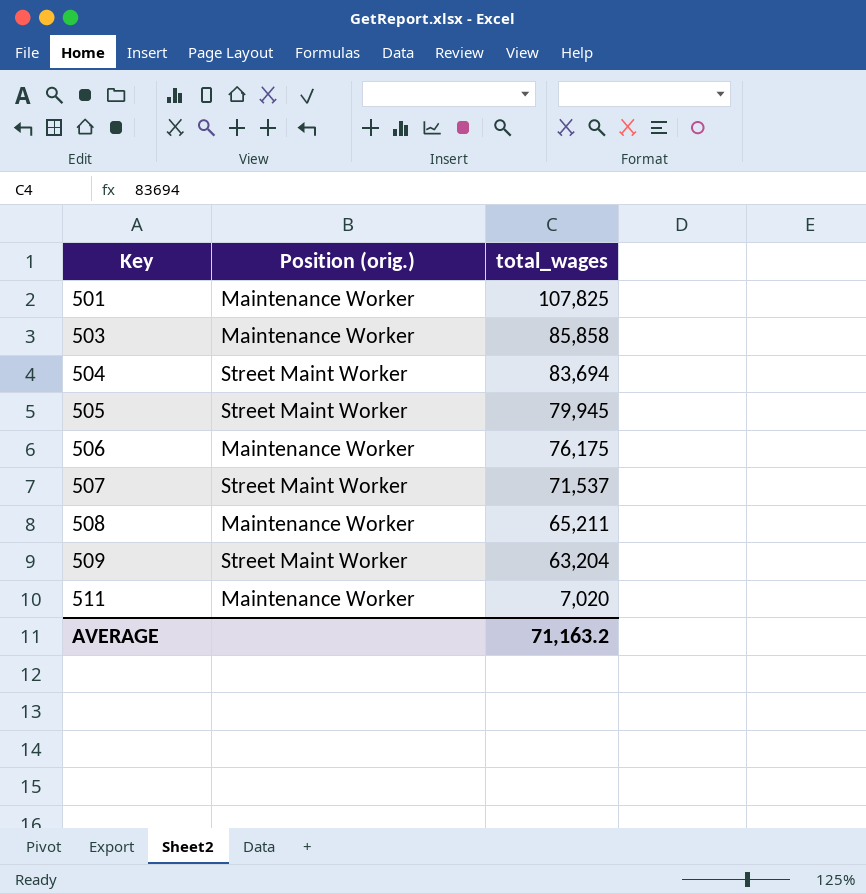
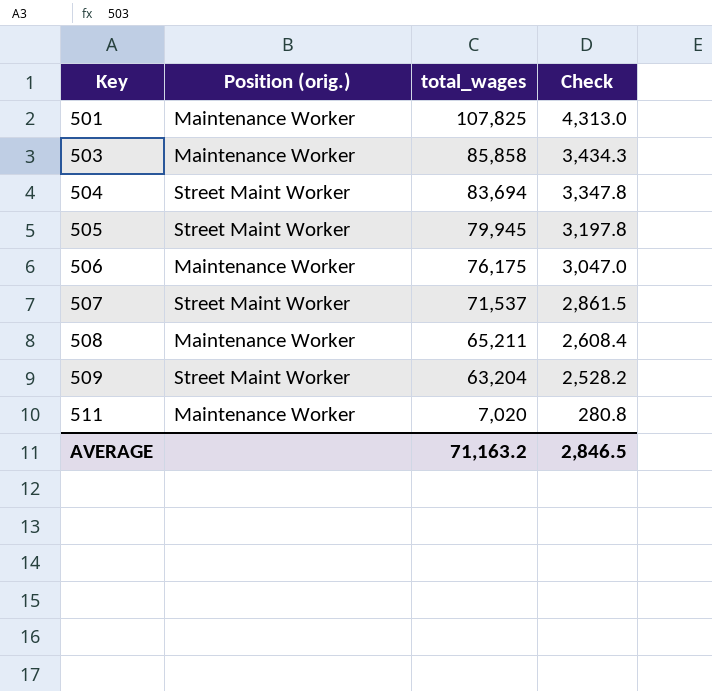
column Check | formula: none -> [total_wages] * 0.04

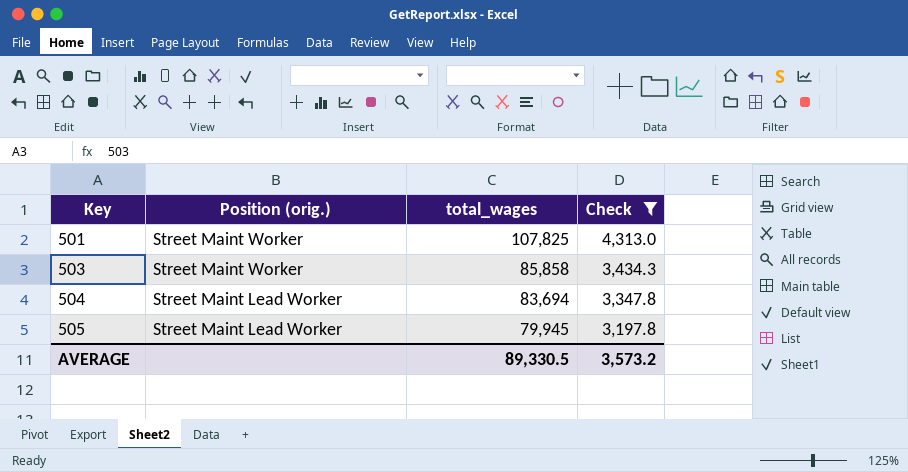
filter: none -> Check >= 3,197.8
501 | Position (orig.): Maintenance Worker -> Street Maint Worker
503 | Position (orig.): Maintenance Worker -> Street Maint Worker
504 | Position (orig.): Street Maint Worker -> Street Maint Lead Worker
505 | Position (orig.): Street Maint Worker -> Street Maint Lead Worker
AVERAGE | total_wages: 71,163.2 -> 89,330.5
AVERAGE | Check: 2,846.5 -> 3,573.2

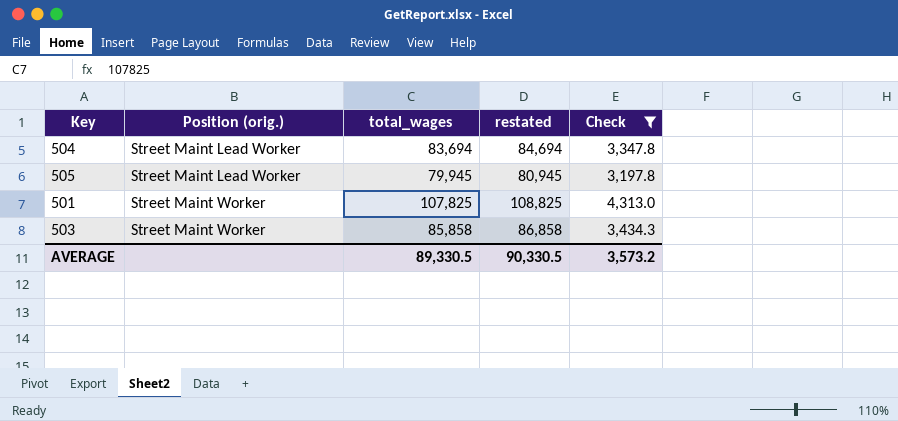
row order: Key ascending -> Position (orig.) ascending
column restated | formula: none -> [total_wages] + 1000

